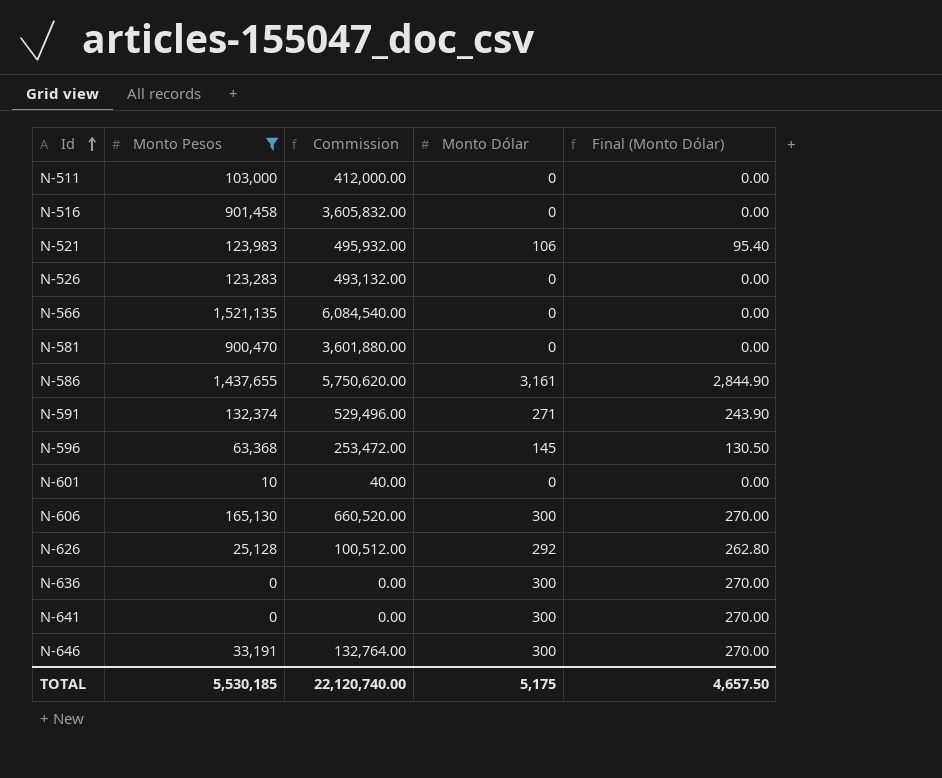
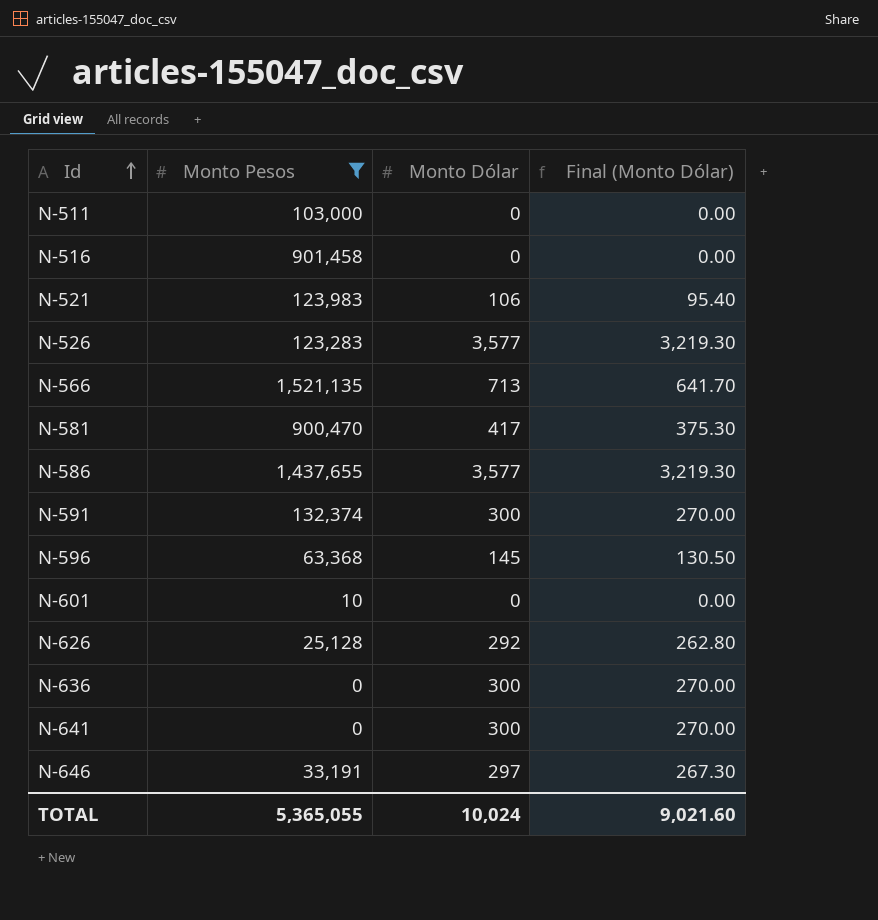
column Commission | formula: [Monto Pesos] * 4 -> none
row N-606: 165,130 | 660,520.00 | 300 | 270.00 -> none
N-526 | Monto Dólar: 0 -> 3,577
N-526 | Final (Monto Dólar): 0.00 -> 3,219.30
N-566 | Monto Dólar: 0 -> 713
N-566 | Final (Monto Dólar): 0.00 -> 641.70
N-581 | Monto Dólar: 0 -> 417
N-581 | Final (Monto Dólar): 0.00 -> 375.30
N-586 | Monto Dólar: 3,161 -> 3,577
N-586 | Final (Monto Dólar): 2,844.90 -> 3,219.30
N-591 | Monto Dólar: 271 -> 300
N-591 | Final (Monto Dólar): 243.90 -> 270.00
N-646 | Monto Dólar: 300 -> 297
N-646 | Final (Monto Dólar): 270.00 -> 267.30
TOTAL | Monto Pesos: 5,530,185 -> 5,365,055
TOTAL | Monto Dólar: 5,175 -> 10,024
TOTAL | Final (Monto Dólar): 4,657.50 -> 9,021.60

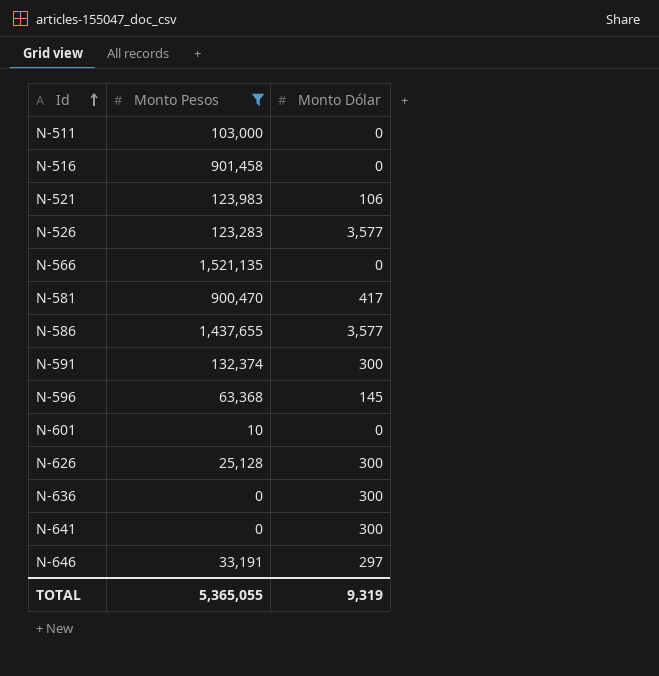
column Final (Monto Dólar) | formula: [Monto Dólar] * 0.9 -> none
N-566 | Monto Dólar: 713 -> 0
N-626 | Monto Dólar: 292 -> 300
TOTAL | Monto Dólar: 10,024 -> 9,319

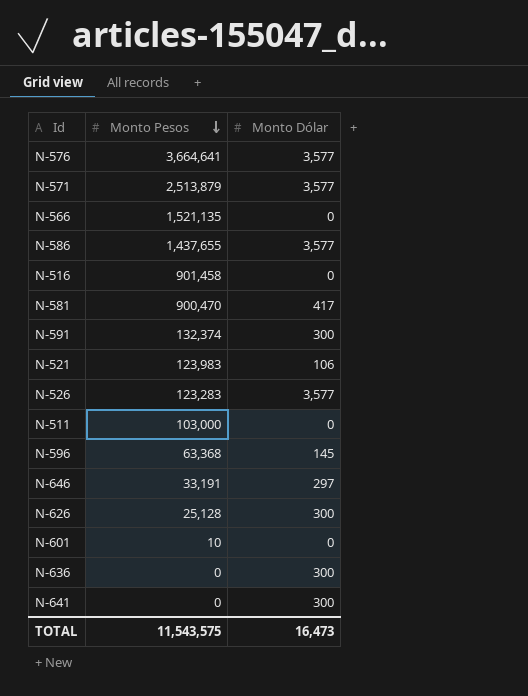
filter: Monto Pesos <= 1,521,135 -> none
row order: Id ascending -> Monto Pesos descending
TOTAL | Monto Pesos: 5,365,055 -> 11,543,575
TOTAL | Monto Dólar: 9,319 -> 16,473

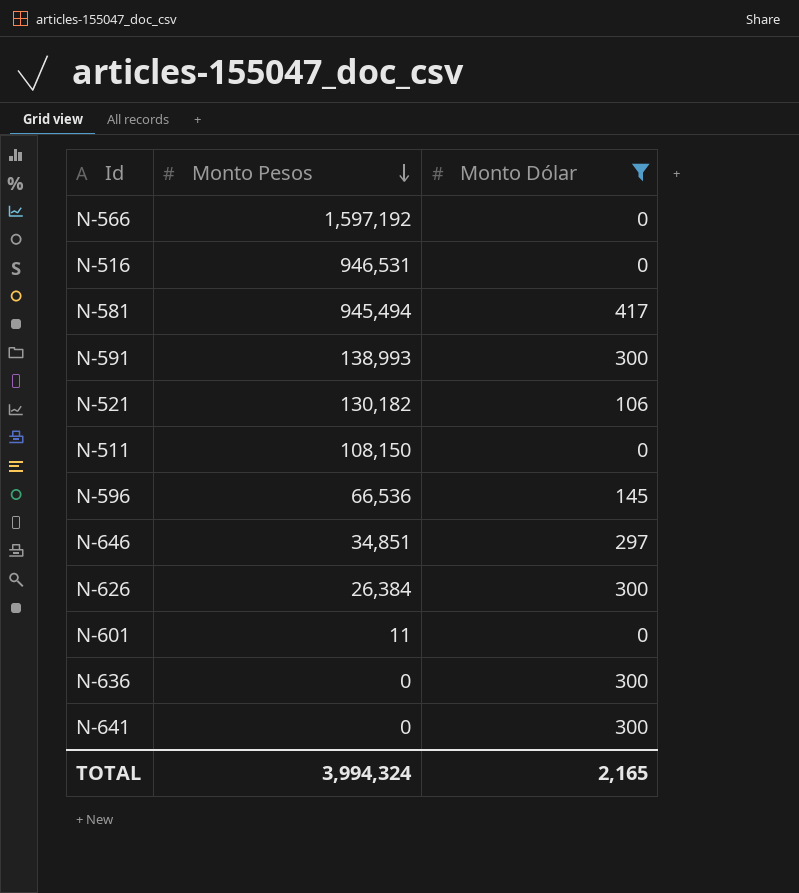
filter: none -> Monto Dólar != 3,577
N-566 | Monto Pesos: 1,521,135 -> 1,597,192
N-516 | Monto Pesos: 901,458 -> 946,531
N-581 | Monto Pesos: 900,470 -> 945,494
N-591 | Monto Pesos: 132,374 -> 138,993
N-521 | Monto Pesos: 123,983 -> 130,182
N-511 | Monto Pesos: 103,000 -> 108,150
N-596 | Monto Pesos: 63,368 -> 66,536
N-646 | Monto Pesos: 33,191 -> 34,851
N-626 | Monto Pesos: 25,128 -> 26,384
N-601 | Monto Pesos: 10 -> 11
TOTAL | Monto Pesos: 11,543,575 -> 3,994,324
TOTAL | Monto Dólar: 16,473 -> 2,165

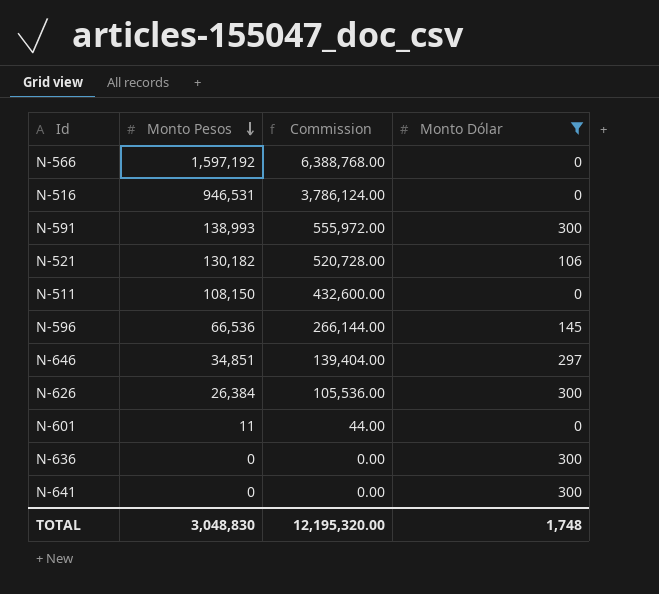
column Commission | formula: none -> [Monto Pesos] * 4
row N-581: 945,494 | 417 -> none
TOTAL | Monto Pesos: 3,994,324 -> 3,048,830
TOTAL | Monto Dólar: 2,165 -> 1,748

